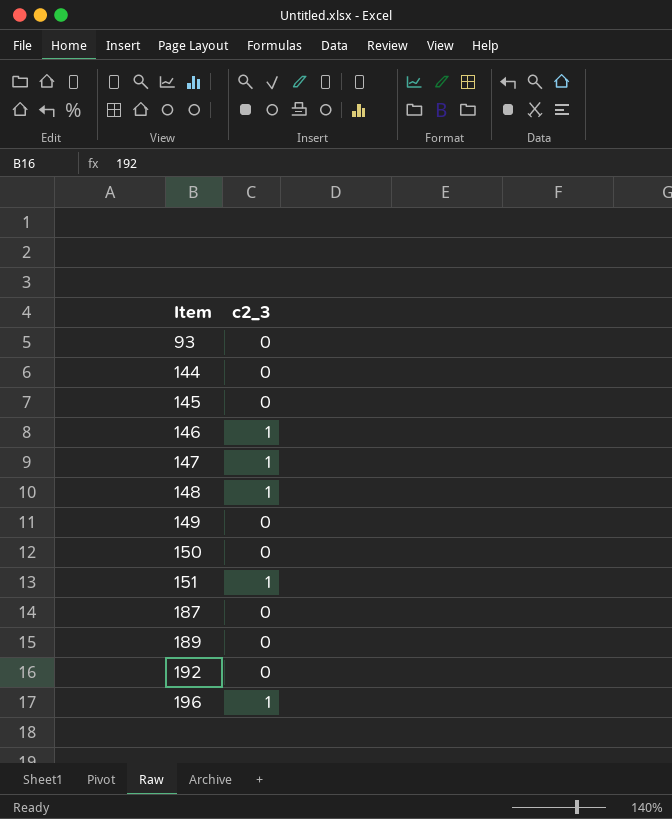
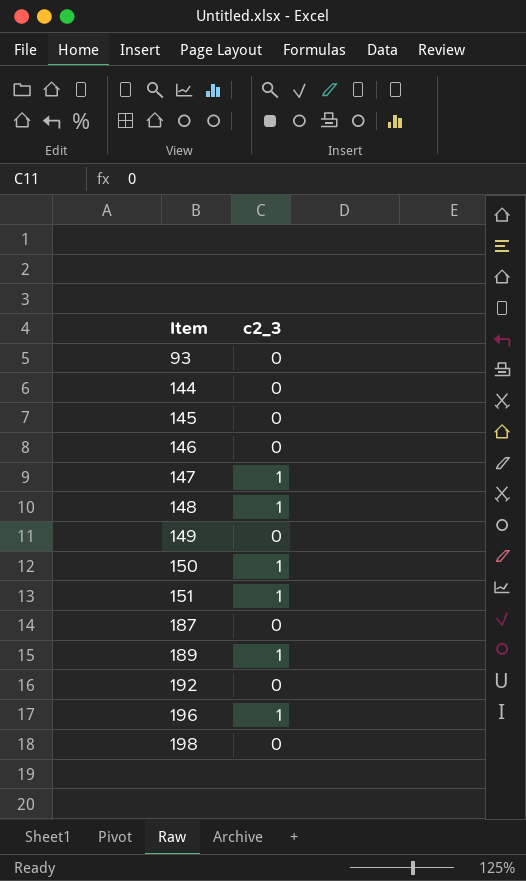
146 | c2_3: 1 -> 0
150 | c2_3: 0 -> 1
189 | c2_3: 0 -> 1
row 198: none -> 0

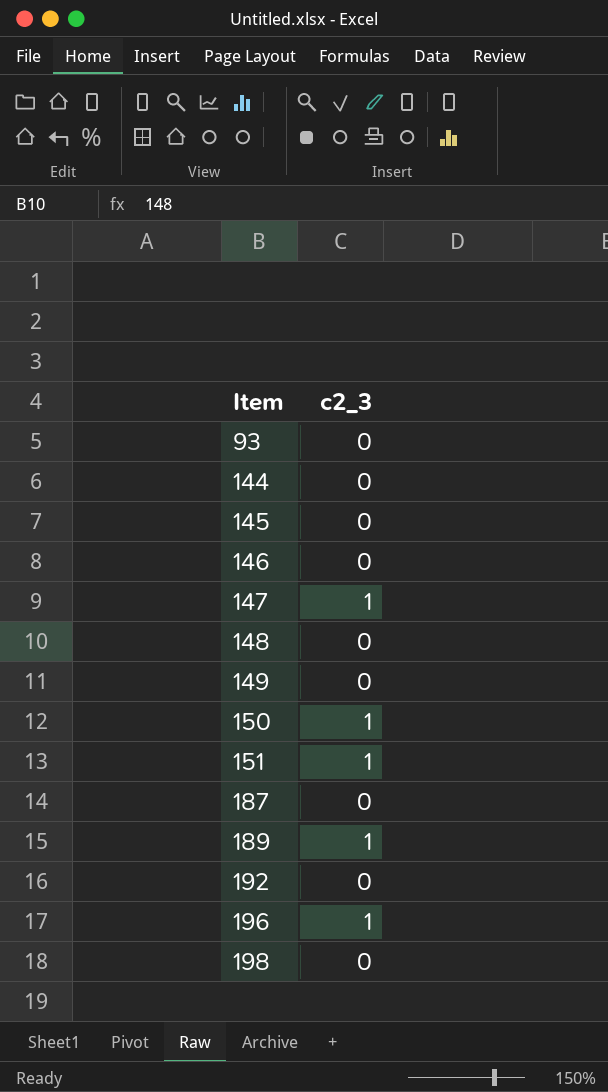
148 | c2_3: 1 -> 0

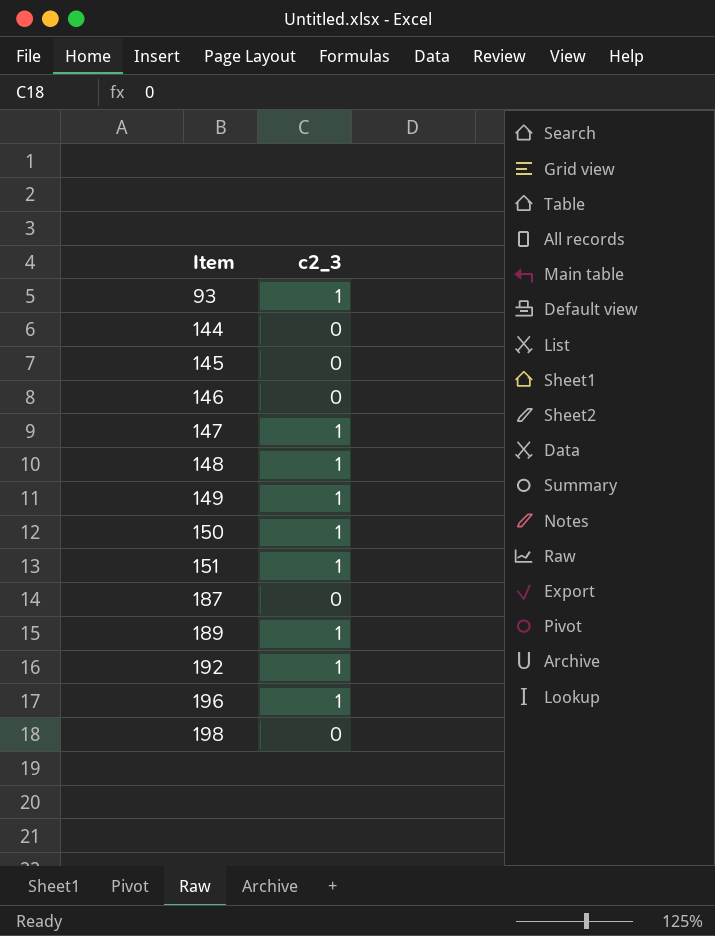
93 | c2_3: 0 -> 1
148 | c2_3: 0 -> 1
149 | c2_3: 0 -> 1
192 | c2_3: 0 -> 1

